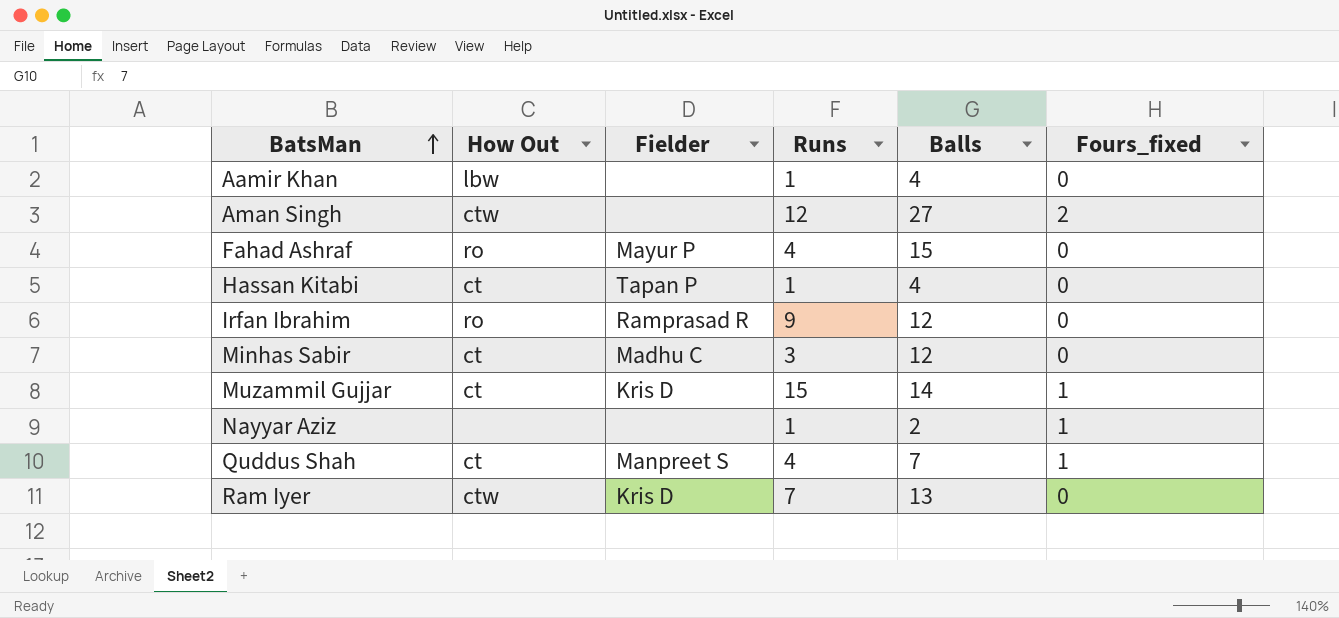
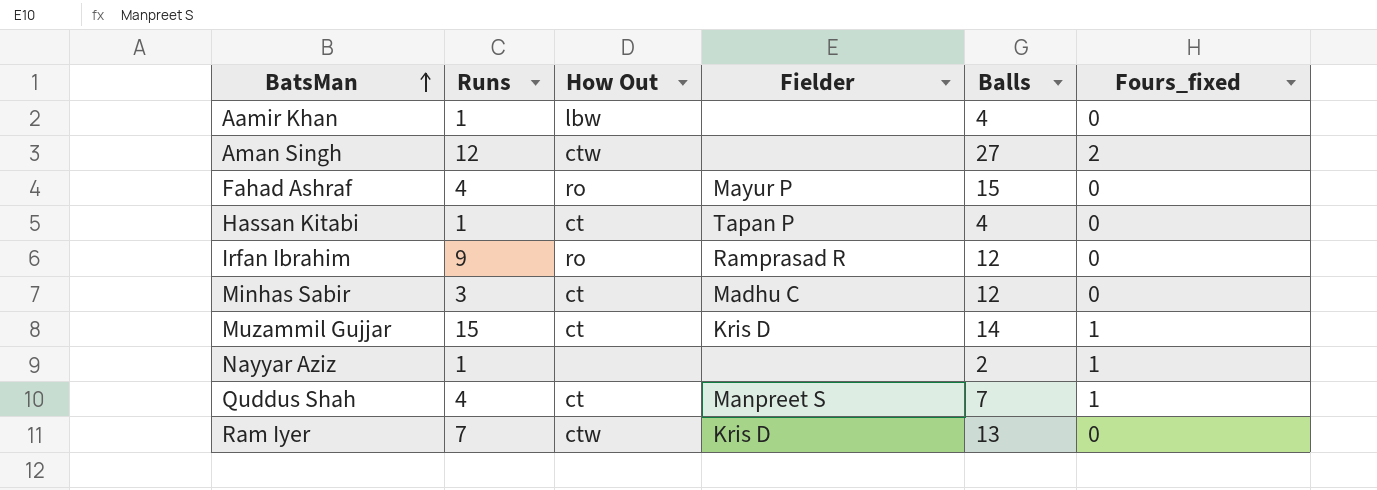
column Runs | position: 4 -> 2

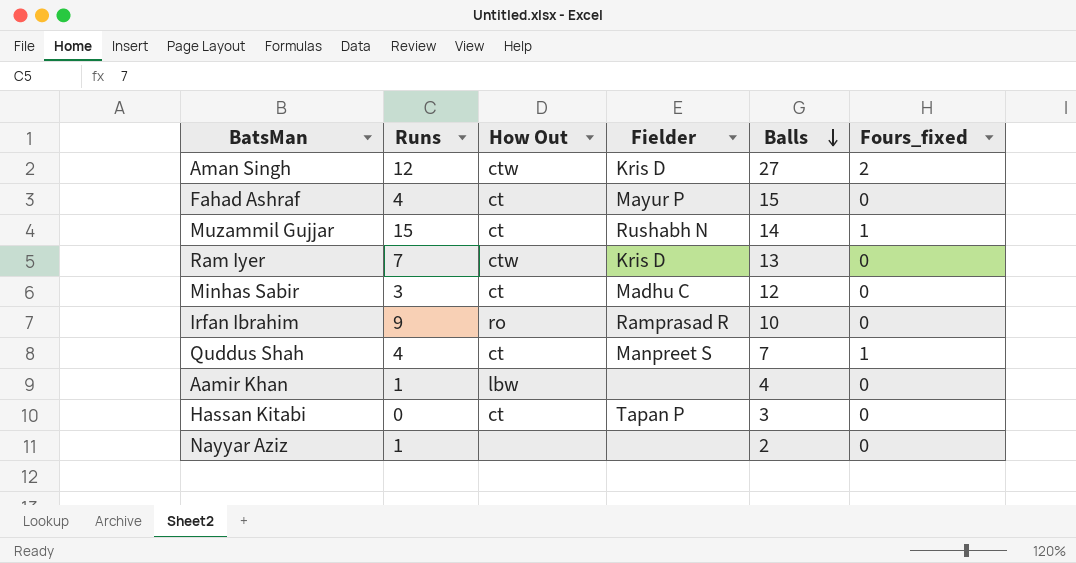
row order: BatsMan ascending -> Balls descending
Aman Singh | Fielder: none -> Kris D
Fahad Ashraf | How Out: ro -> ct
Muzammil Gujjar | Fielder: Kris D -> Rushabh N
Irfan Ibrahim | Balls: 12 -> 10
Hassan Kitabi | Runs: 1 -> 0
Hassan Kitabi | Balls: 4 -> 3
Nayyar Aziz | Fours_fixed: 1 -> 0

